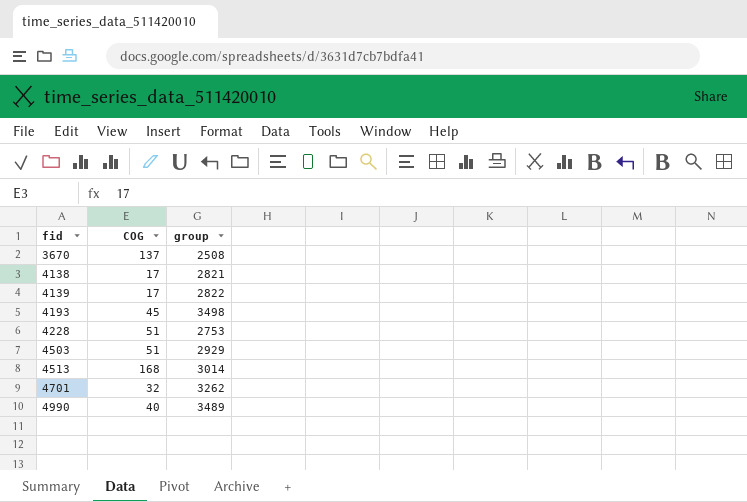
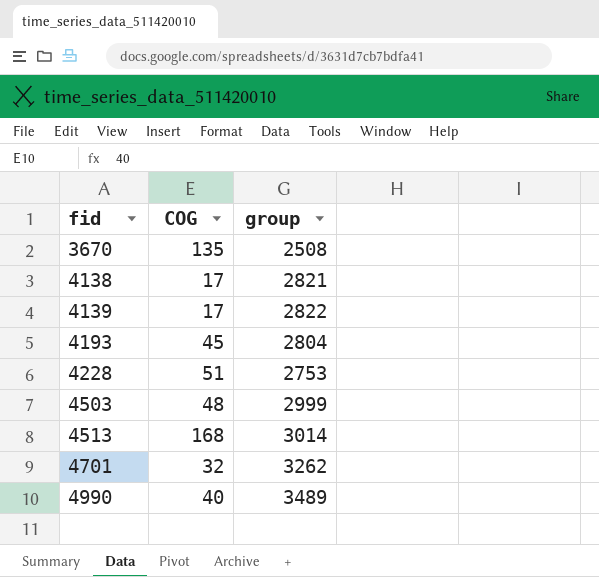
3670 | COG: 137 -> 135
4193 | group: 3498 -> 2804
4503 | COG: 51 -> 48
4503 | group: 2929 -> 2999

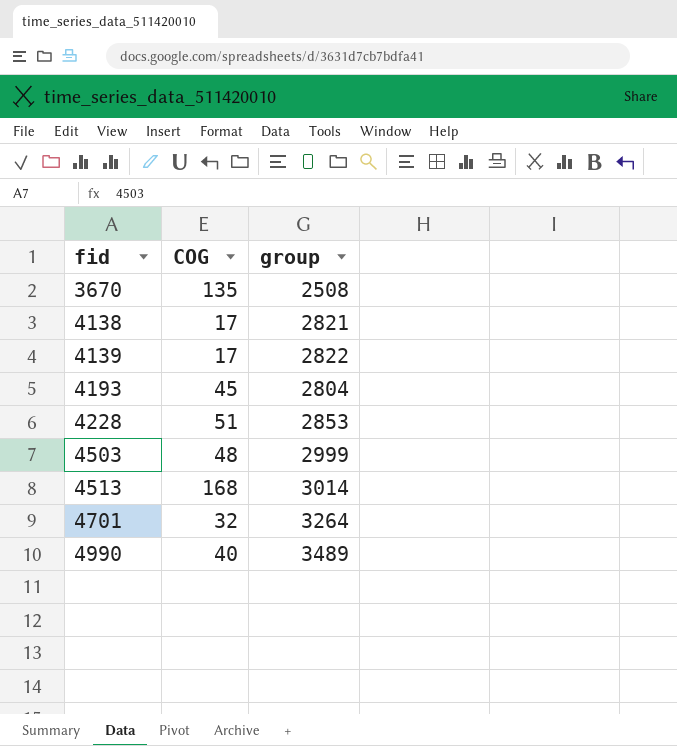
4228 | group: 2753 -> 2853
4701 | group: 3262 -> 3264

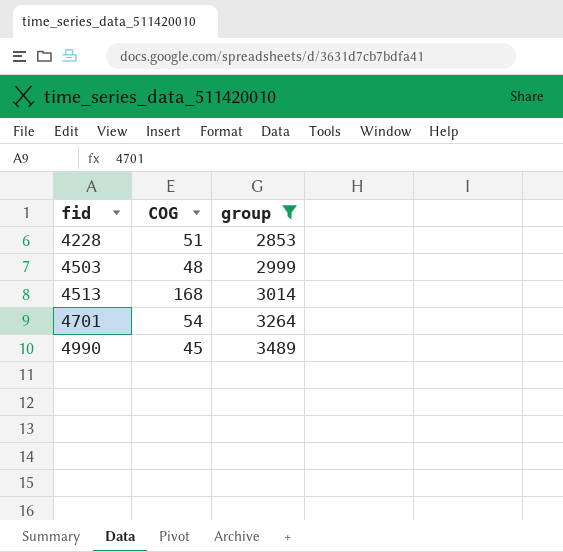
filter: none -> group >= 2853
4701 | COG: 32 -> 54
4990 | COG: 40 -> 45

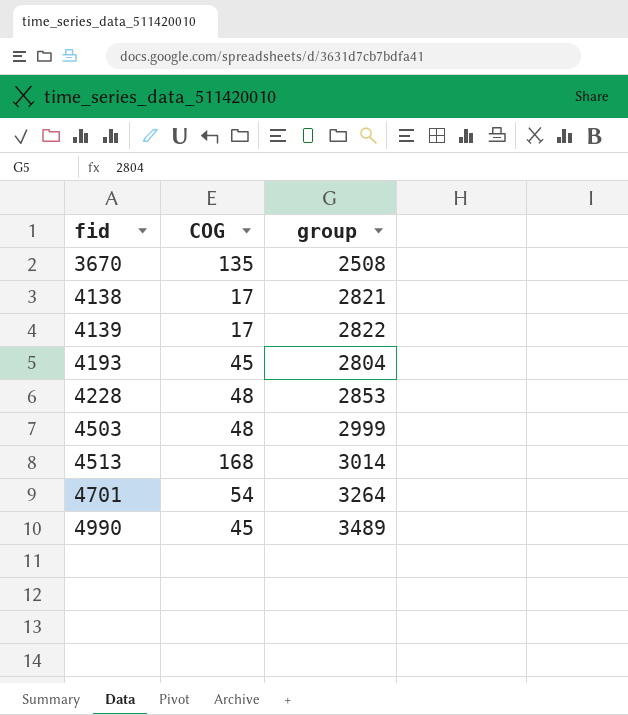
filter: group >= 2853 -> none
4228 | COG: 51 -> 48

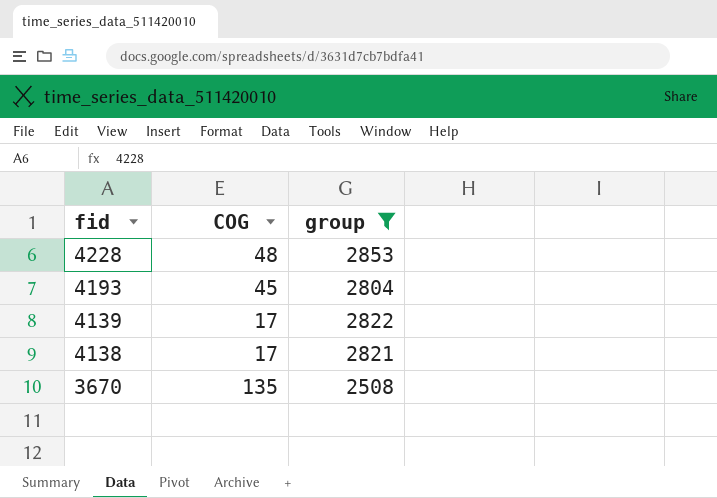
filter: none -> group <= 2853
row order: fid ascending -> fid descending

